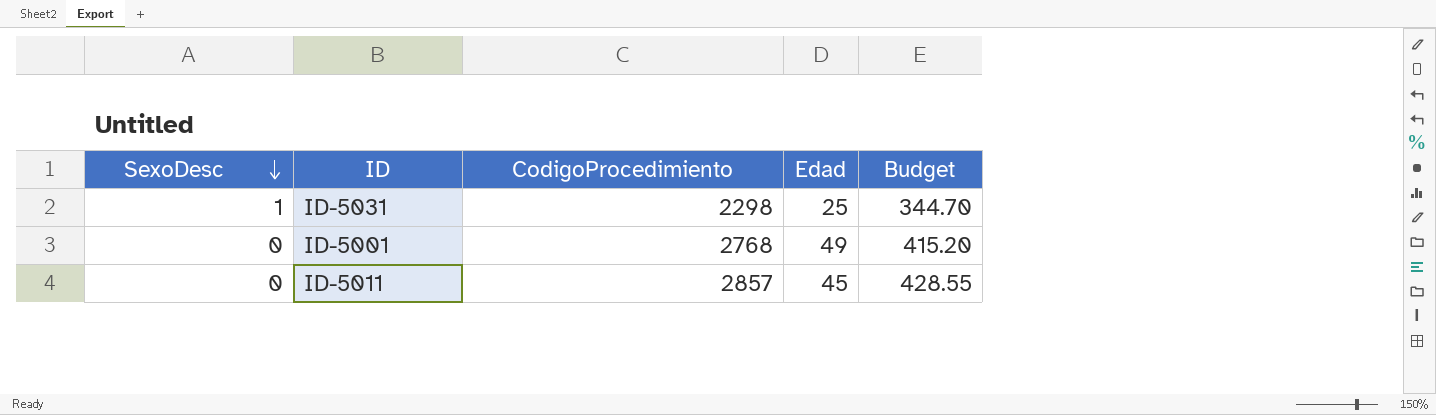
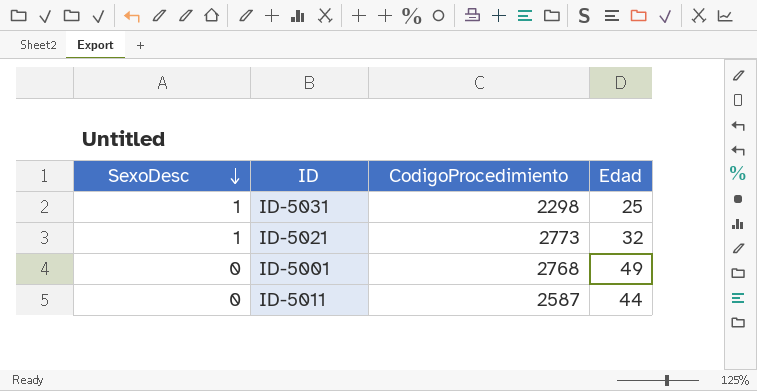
column Budget | formula: [CodigoProcedimiento] * 0.15 -> none
row ID-5021: none -> 1 | 2773 | 32
ID-5011 | CodigoProcedimiento: 2857 -> 2587
ID-5011 | Edad: 45 -> 44

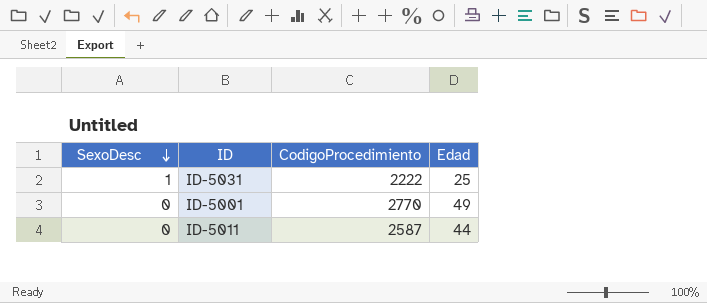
row ID-5021: 1 | 2773 | 32 -> none
ID-5031 | CodigoProcedimiento: 2298 -> 2222
ID-5001 | CodigoProcedimiento: 2768 -> 2770

